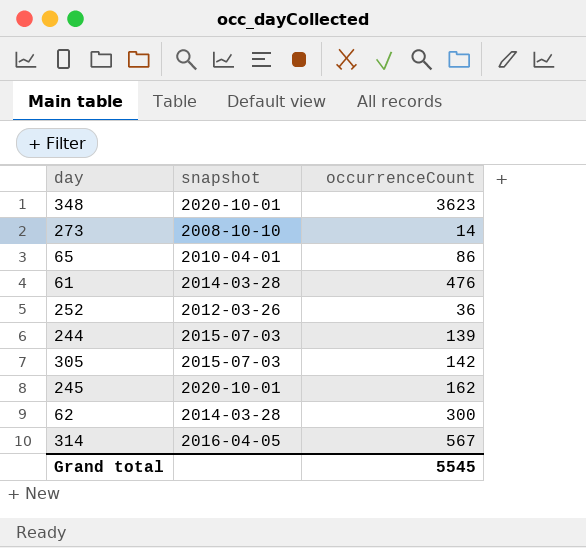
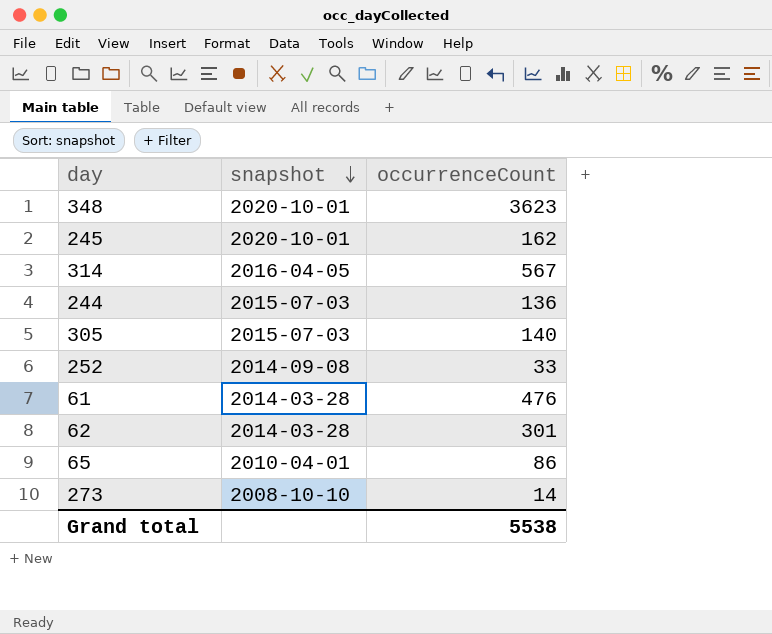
row order: none -> snapshot descending
244 | occurrenceCount: 139 -> 136
305 | occurrenceCount: 142 -> 140
252 | snapshot: 2012-03-26 -> 2014-09-08
252 | occurrenceCount: 36 -> 33
62 | occurrenceCount: 300 -> 301
Grand total | occurrenceCount: 5545 -> 5538

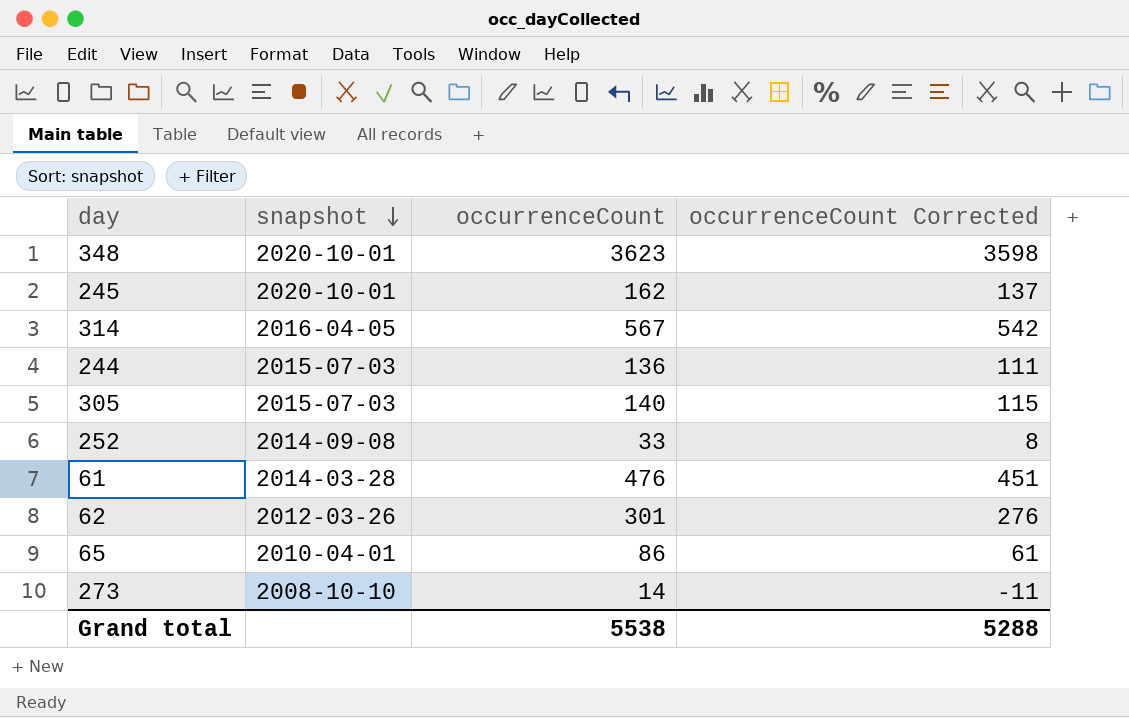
column occurrenceCount Corrected | formula: none -> [occurrenceCount] - 25
62 | snapshot: 2014-03-28 -> 2012-03-26

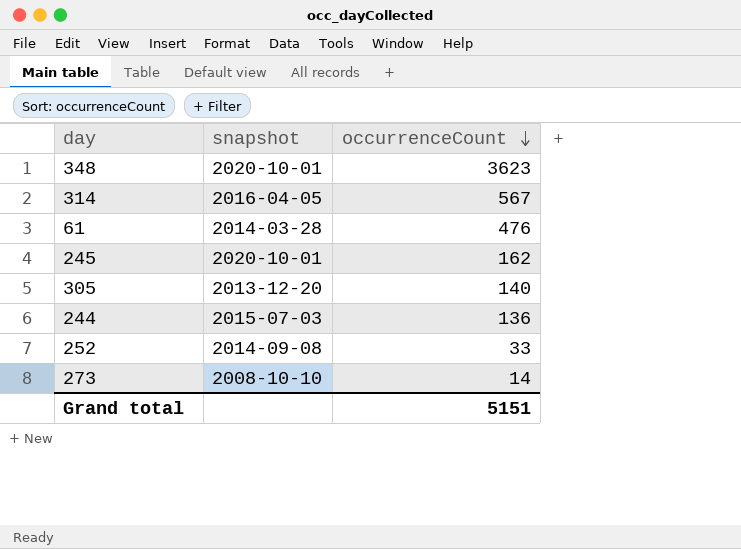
row order: snapshot descending -> occurrenceCount descending
column occurrenceCount Corrected | formula: [occurrenceCount] - 25 -> none
row 62: 2012-03-26 | 301 | 276 -> none
row 65: 2010-04-01 | 86 | 61 -> none
305 | snapshot: 2015-07-03 -> 2013-12-20
Grand total | occurrenceCount: 5538 -> 5151

